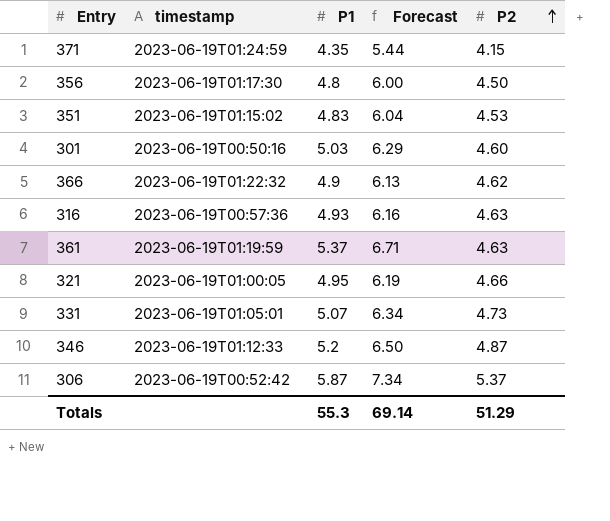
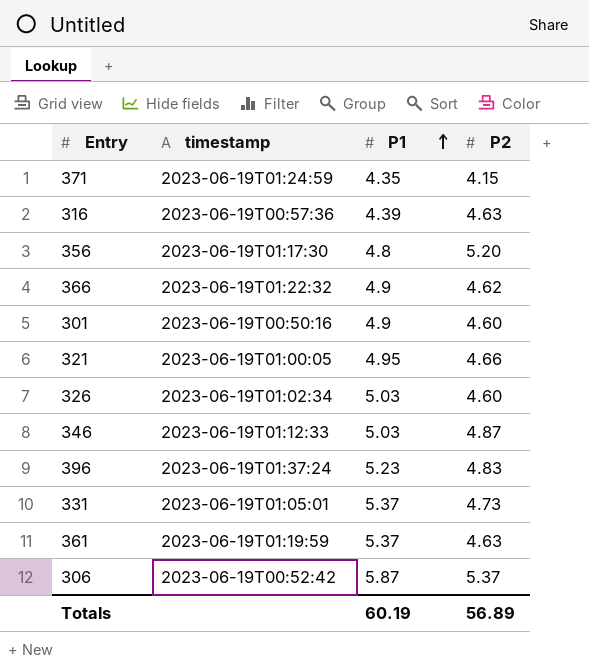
row order: P2 ascending -> P1 ascending
column Forecast | formula: [P1] * 1.25 -> none
row 351: 2023-06-19T01:15:02 | 4.83 | 6.04 | 4.53 -> none
316 | P1: 4.93 -> 4.39
356 | P2: 4.50 -> 5.20
301 | P1: 5.03 -> 4.9
row 326: none -> 2023-06-19T01:02:34 | 5.03 | 4.60
346 | P1: 5.2 -> 5.03
row 396: none -> 2023-06-19T01:37:24 | 5.23 | 4.83
331 | P1: 5.07 -> 5.37
Totals | P1: 55.3 -> 60.19
Totals | P2: 51.29 -> 56.89

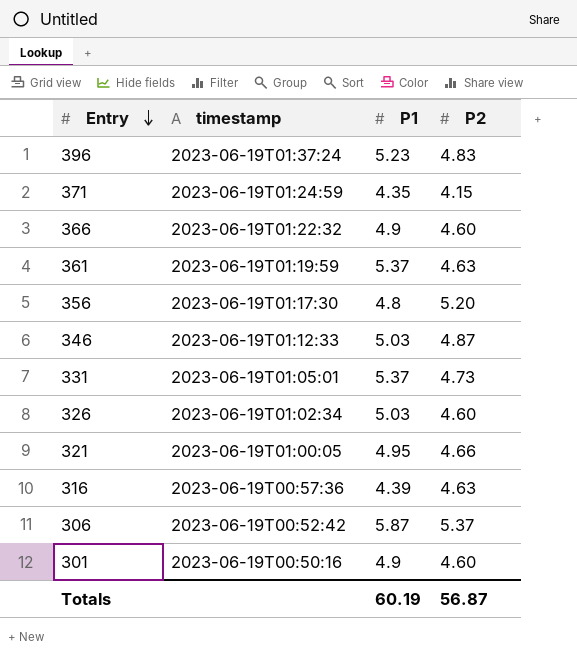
row order: P1 ascending -> Entry descending
366 | P2: 4.62 -> 4.60
Totals | P2: 56.89 -> 56.87

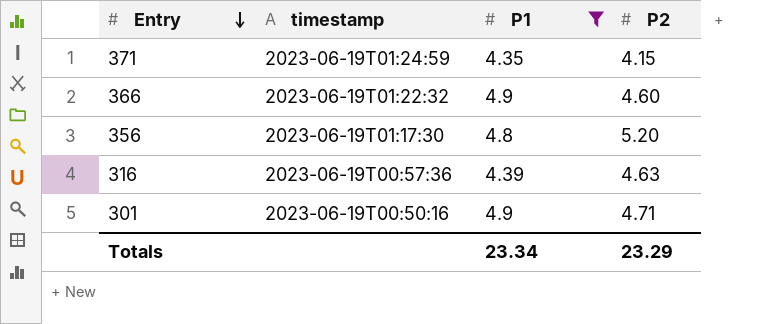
filter: none -> P1 <= 4.9
301 | P2: 4.60 -> 4.71
Totals | P1: 60.19 -> 23.34
Totals | P2: 56.87 -> 23.29

